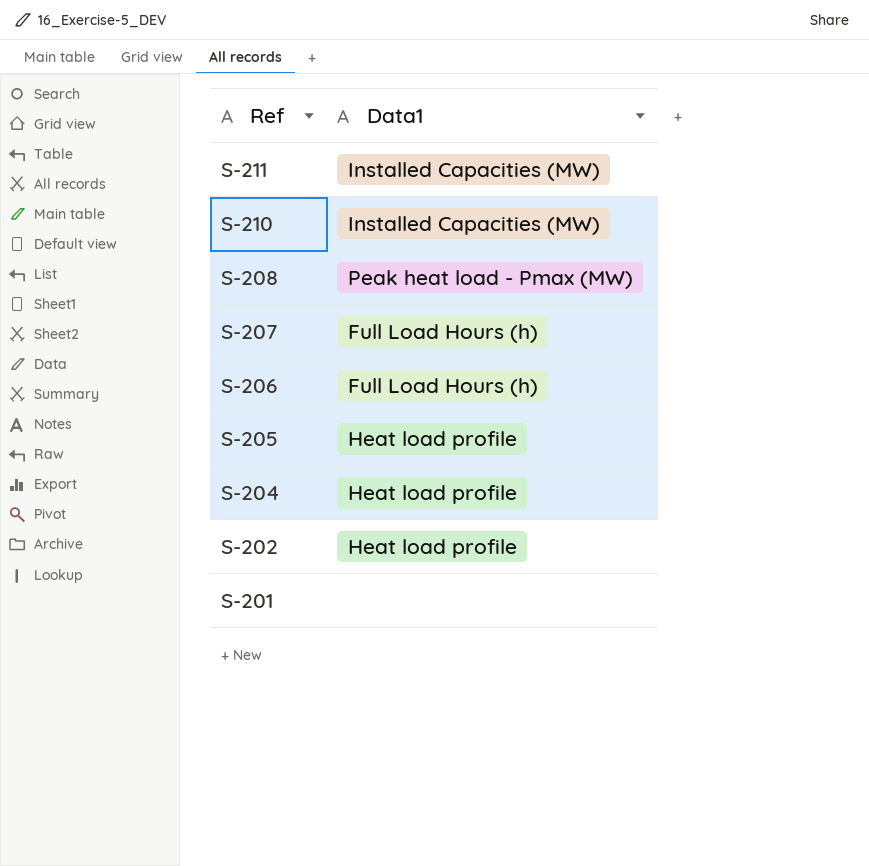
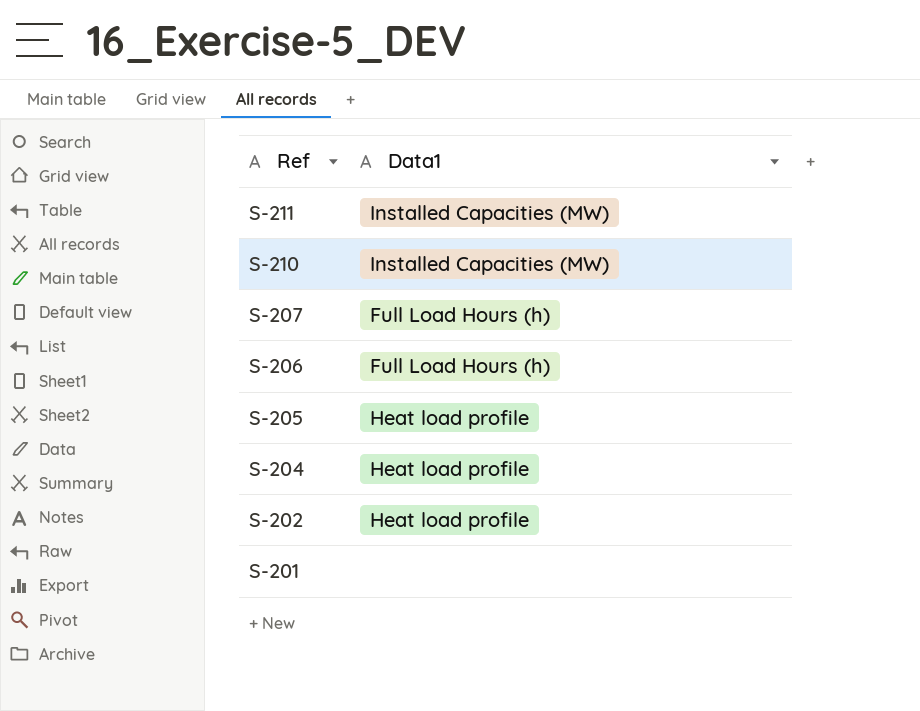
row S-208: Peak heat load - Pmax (MW) -> none

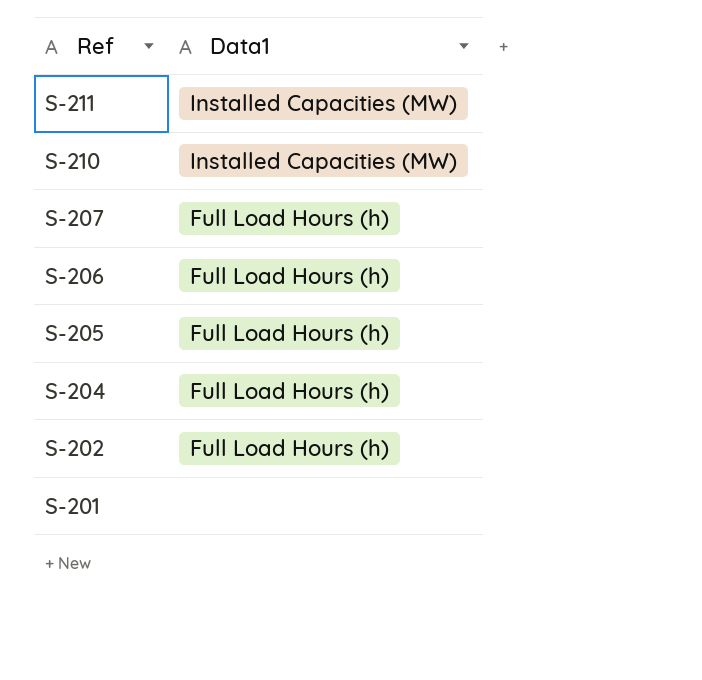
S-205 | Data1: Heat load profile -> Full Load Hours (h)
S-204 | Data1: Heat load profile -> Full Load Hours (h)
S-202 | Data1: Heat load profile -> Full Load Hours (h)

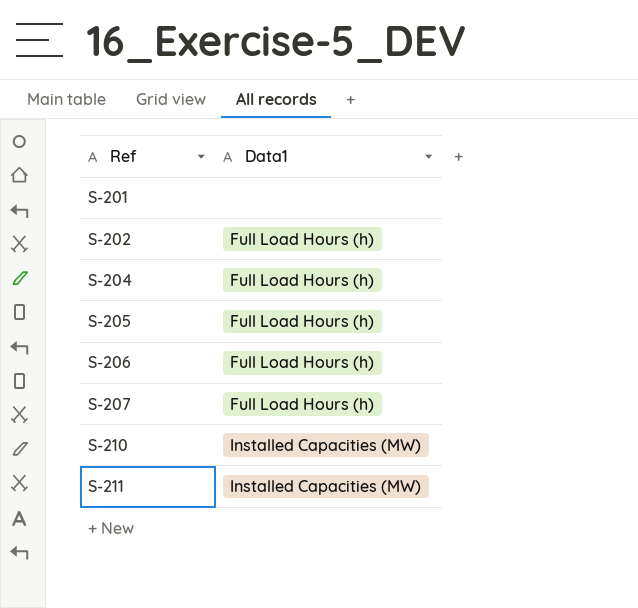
row order: Ref descending -> Ref ascending

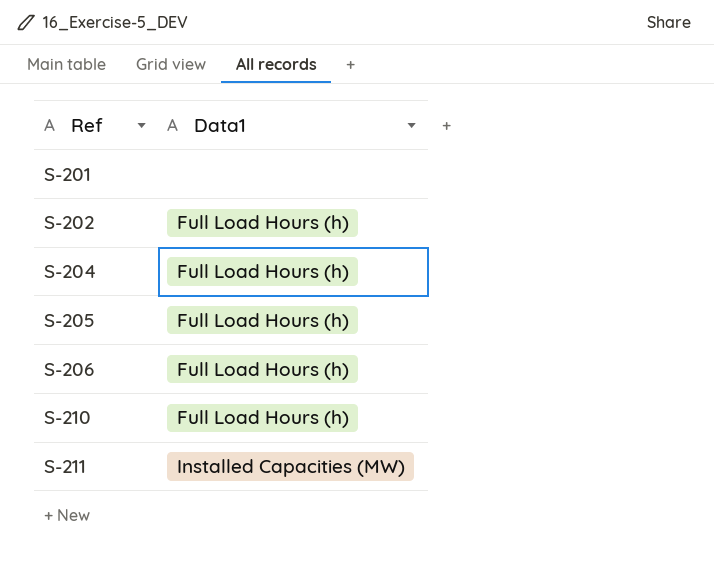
row S-207: Full Load Hours (h) -> none
S-210 | Data1: Installed Capacities (MW) -> Full Load Hours (h)

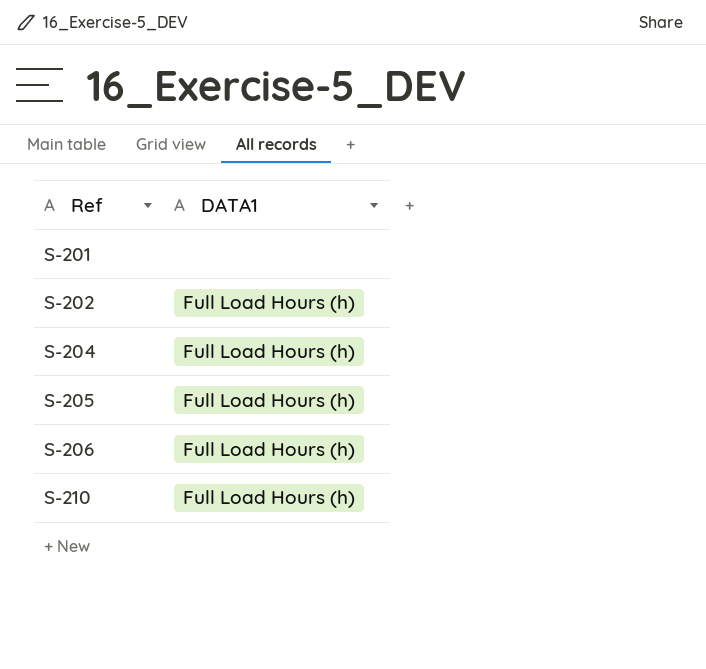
column name: Data1 -> DATA1
row S-211: Installed Capacities (MW) -> none

